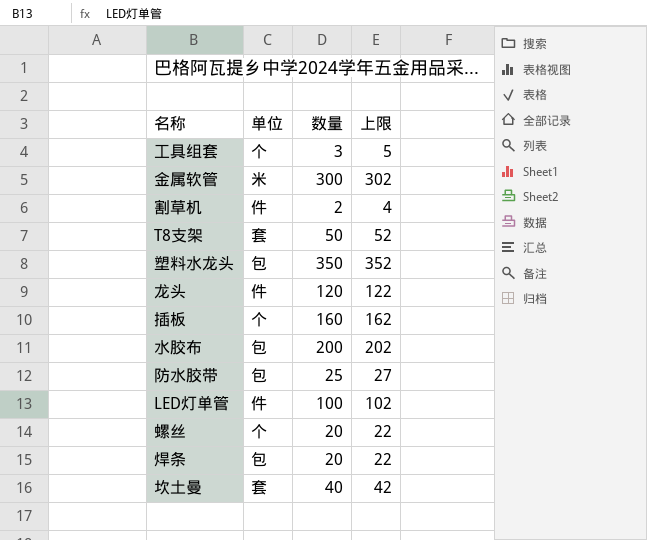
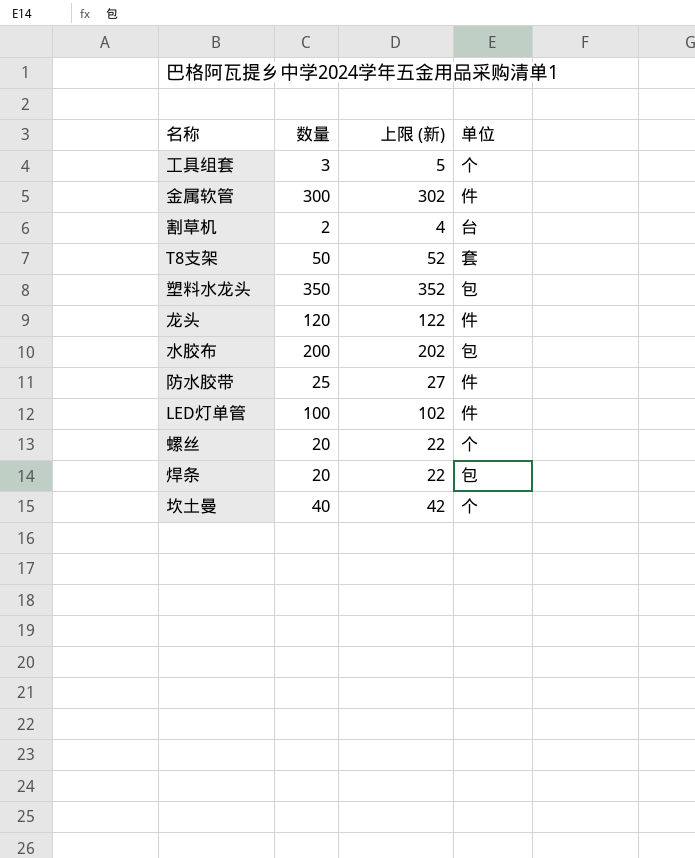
column name: 上限 -> 上限 (新)
column 单位 | position: 2 -> 4
row 插板: 个 | 160 | 162 -> none
金属软管 | 单位: 米 -> 件
割草机 | 单位: 件 -> 台
防水胶带 | 单位: 包 -> 件
坎土曼 | 单位: 套 -> 个

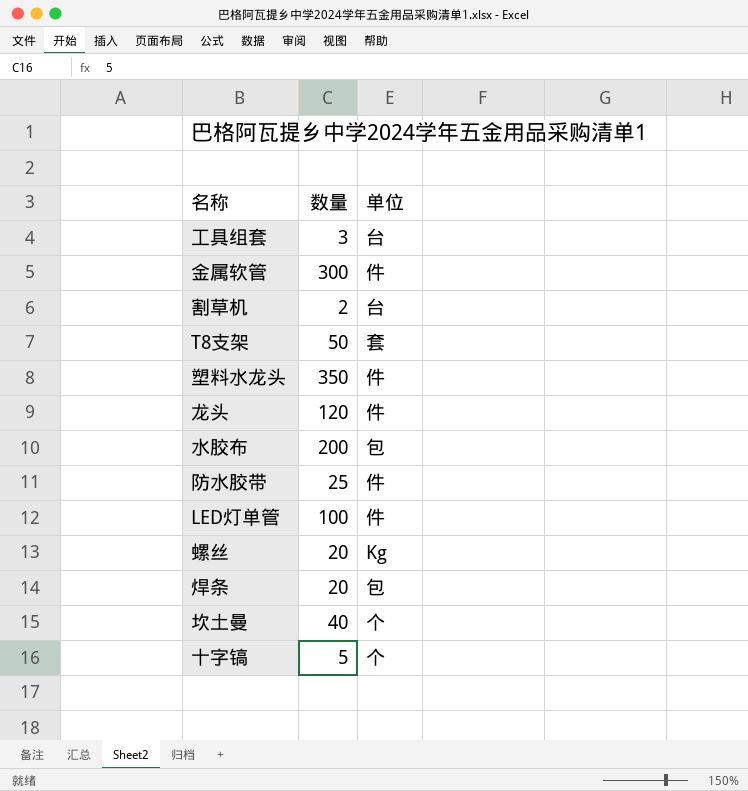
column 上限 (新) | formula: [数量] + 2 -> none
工具组套 | 单位: 个 -> 台
塑料水龙头 | 单位: 包 -> 件
螺丝 | 单位: 个 -> Kg
row 十字镐: none -> 5 | 个

